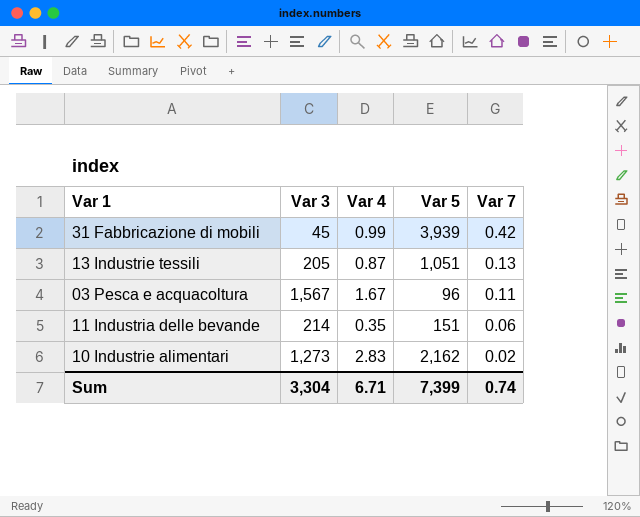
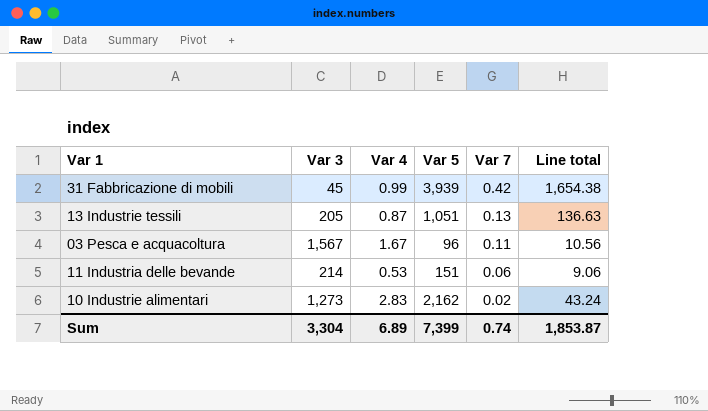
column Line total | formula: none -> [Var 5] * [Var 7]
11 Industria delle bevande | Var 4: 0.35 -> 0.53
Sum | Var 4: 6.71 -> 6.89

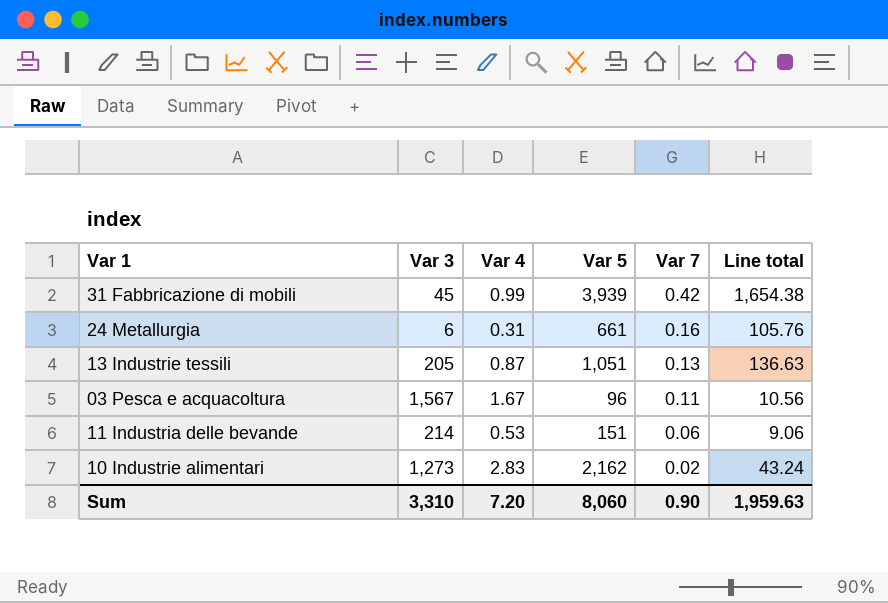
row 24 Metallurgia: none -> 6 | 0.31 | 661 | 0.16 | 105.76
Sum | Var 3: 3,304 -> 3,310
Sum | Var 4: 6.89 -> 7.20
Sum | Var 5: 7,399 -> 8,060
Sum | Var 7: 0.74 -> 0.90
Sum | Line total: 1,853.87 -> 1,959.63

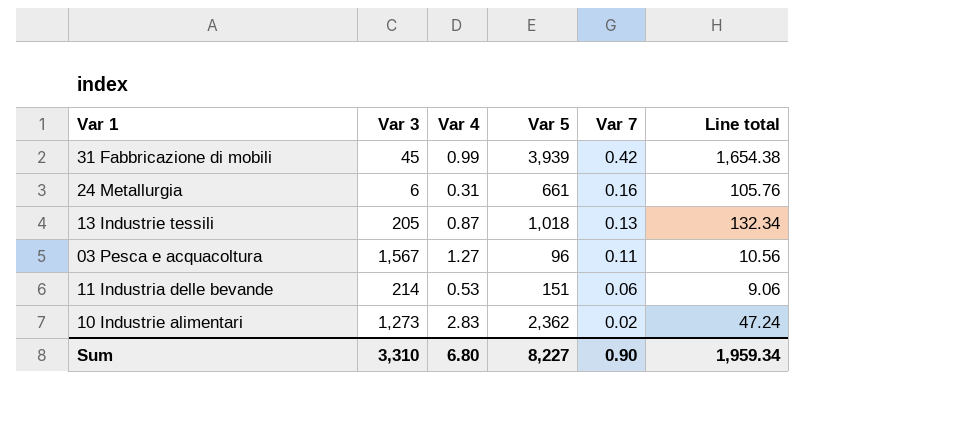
13 Industrie tessili | Var 5: 1,051 -> 1,018
13 Industrie tessili | Line total: 136.63 -> 132.34
03 Pesca e acquacoltura | Var 4: 1.67 -> 1.27
10 Industrie alimentari | Var 5: 2,162 -> 2,362
10 Industrie alimentari | Line total: 43.24 -> 47.24
Sum | Var 4: 7.20 -> 6.80
Sum | Var 5: 8,060 -> 8,227
Sum | Line total: 1,959.63 -> 1,959.34

